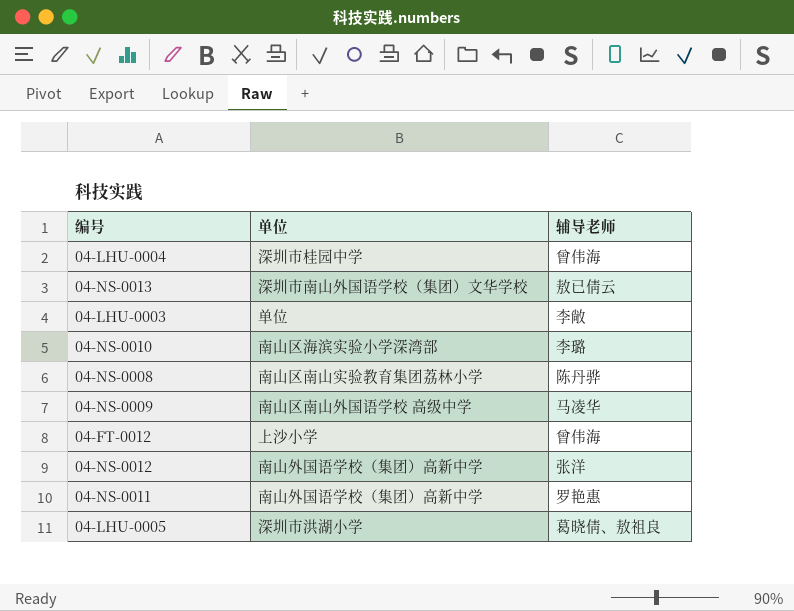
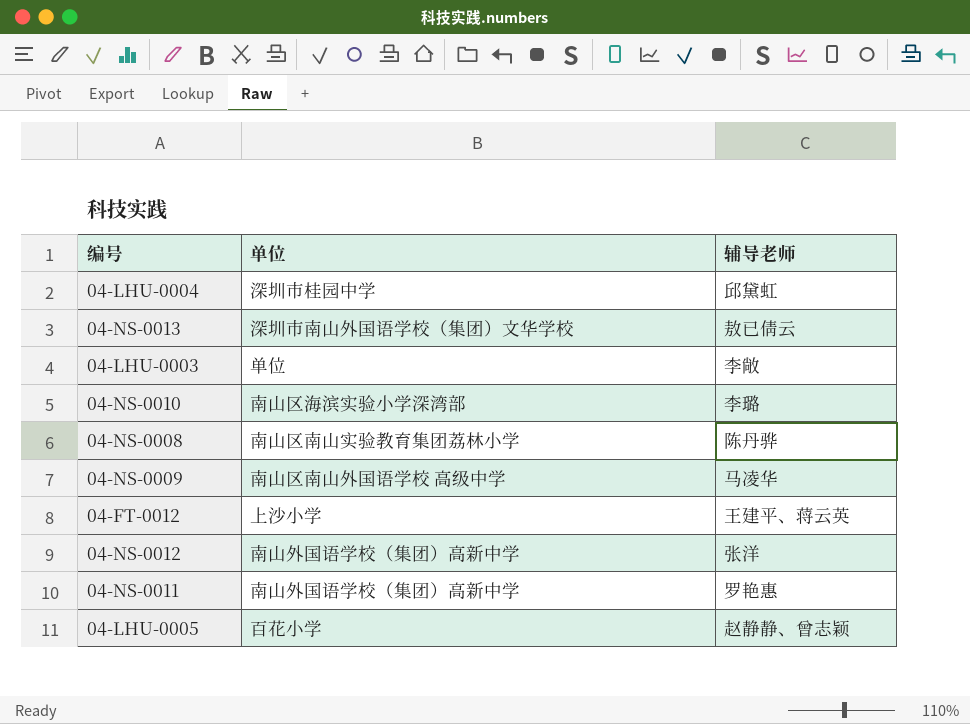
04-LHU-0004 | 辅导老师: 曾伟海 -> 邱黛虹
04-FT-0012 | 辅导老师: 曾伟海 -> 王建平、蒋云英
04-LHU-0005 | 单位: 深圳市洪湖小学 -> 百花小学
04-LHU-0005 | 辅导老师: 葛晓倩、敖祖良 -> 赵静静、曾志颖

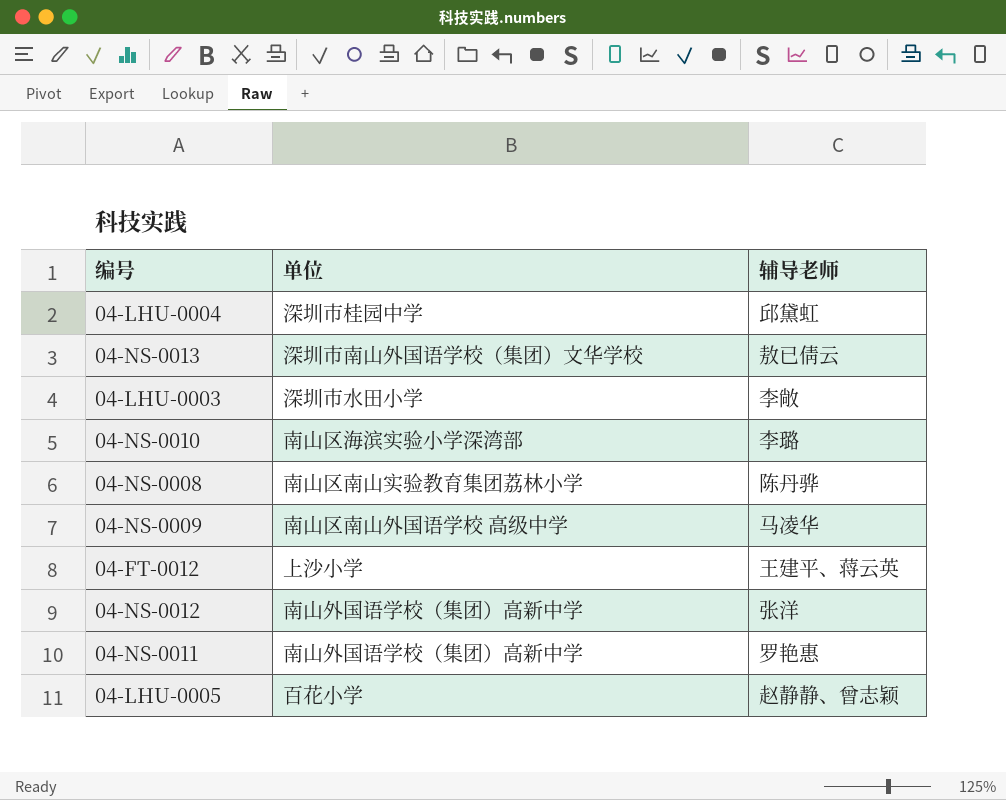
04-LHU-0003 | 单位: 单位 -> 深圳市水田小学

